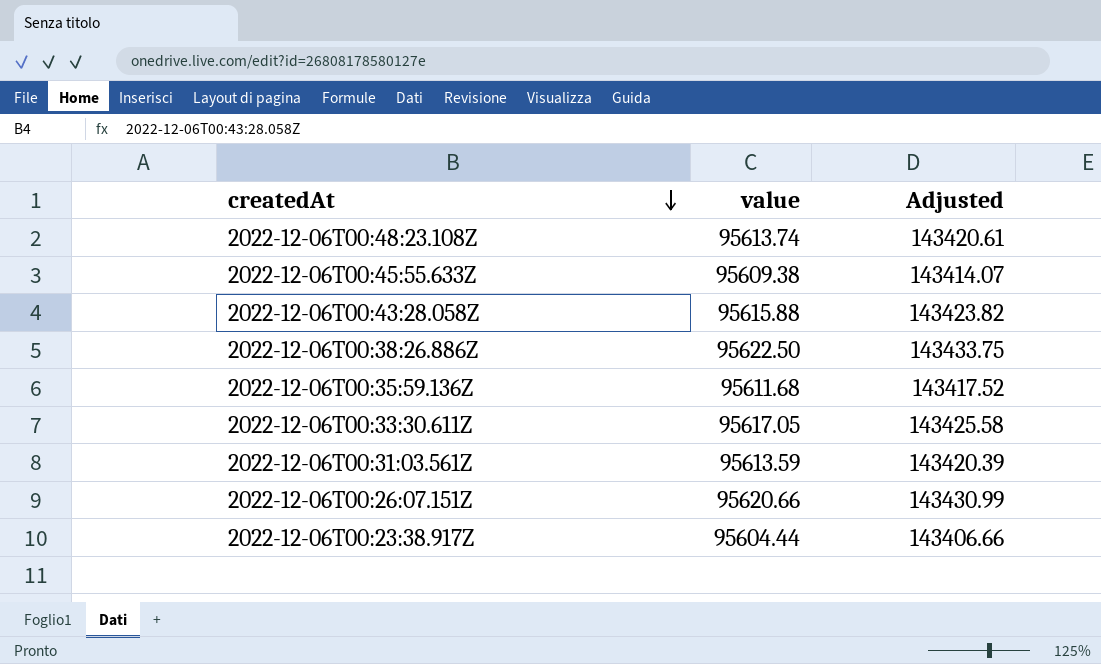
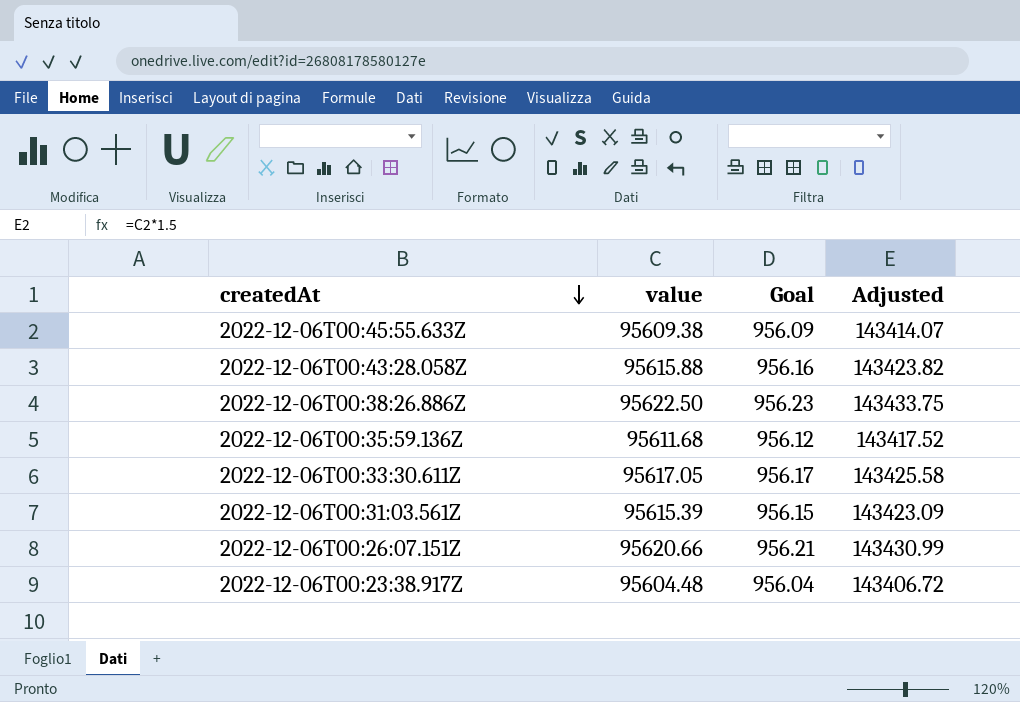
column Goal | formula: none -> [value] * 0.01
row 2022-12-06T00:48:23.108Z: 95613.74 | 143420.61 -> none
2022-12-06T00:31:03.561Z | value: 95613.59 -> 95615.39
2022-12-06T00:31:03.561Z | Adjusted: 143420.39 -> 143423.09
2022-12-06T00:23:38.917Z | value: 95604.44 -> 95604.48
2022-12-06T00:23:38.917Z | Adjusted: 143406.66 -> 143406.72

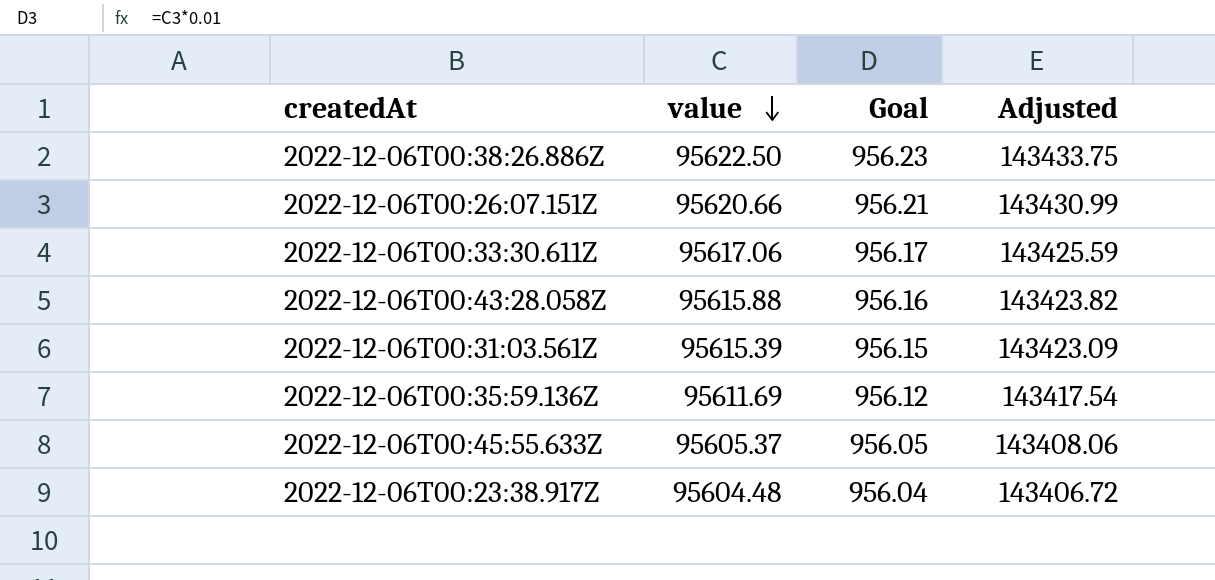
row order: createdAt descending -> value descending
2022-12-06T00:33:30.611Z | value: 95617.05 -> 95617.06
2022-12-06T00:33:30.611Z | Adjusted: 143425.58 -> 143425.59
2022-12-06T00:35:59.136Z | value: 95611.68 -> 95611.69
2022-12-06T00:35:59.136Z | Adjusted: 143417.52 -> 143417.54
2022-12-06T00:45:55.633Z | value: 95609.38 -> 95605.37
2022-12-06T00:45:55.633Z | Goal: 956.09 -> 956.05
2022-12-06T00:45:55.633Z | Adjusted: 143414.07 -> 143408.06

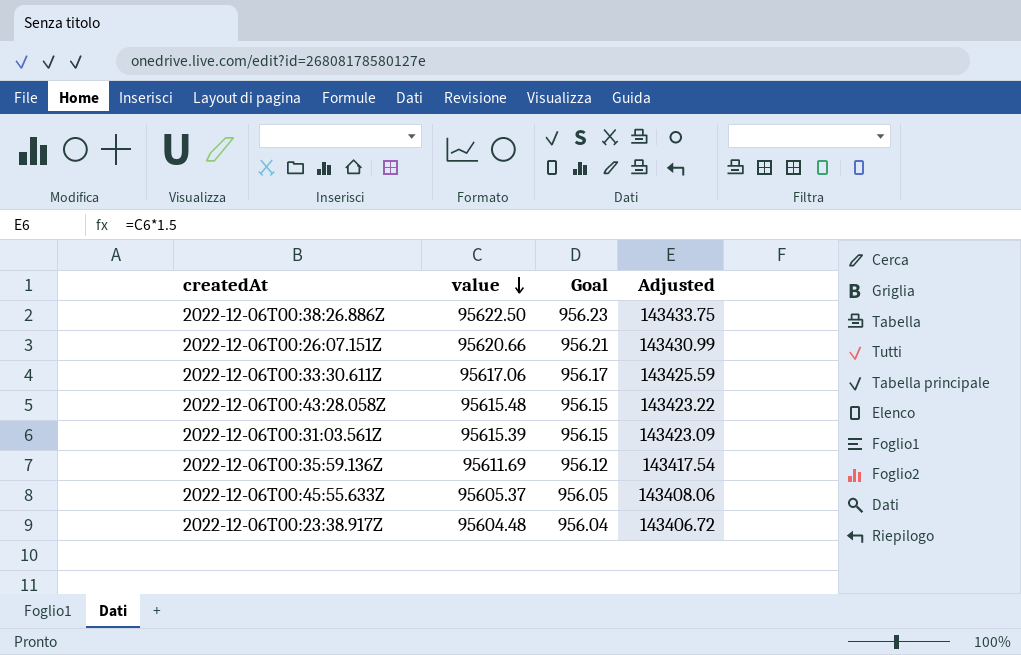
2022-12-06T00:43:28.058Z | value: 95615.88 -> 95615.48
2022-12-06T00:43:28.058Z | Goal: 956.16 -> 956.15
2022-12-06T00:43:28.058Z | Adjusted: 143423.82 -> 143423.22

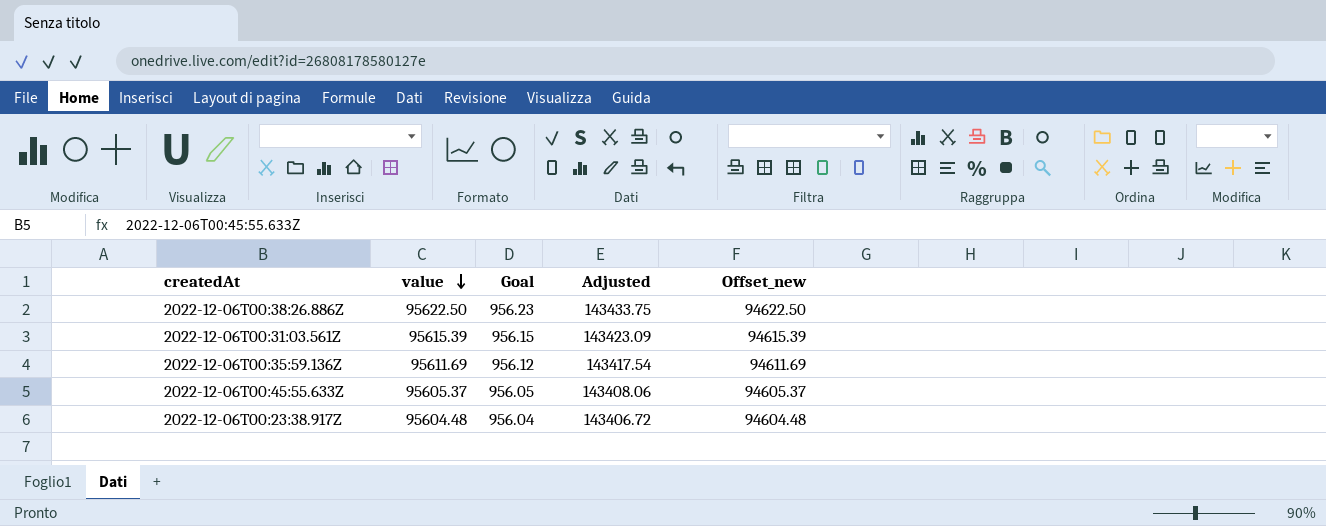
column Offset_new | formula: none -> [value] - 1000
row 2022-12-06T00:26:07.151Z: 95620.66 | 956.21 | 143430.99 -> none
row 2022-12-06T00:33:30.611Z: 95617.06 | 956.17 | 143425.59 -> none
row 2022-12-06T00:43:28.058Z: 95615.48 | 956.15 | 143423.22 -> none

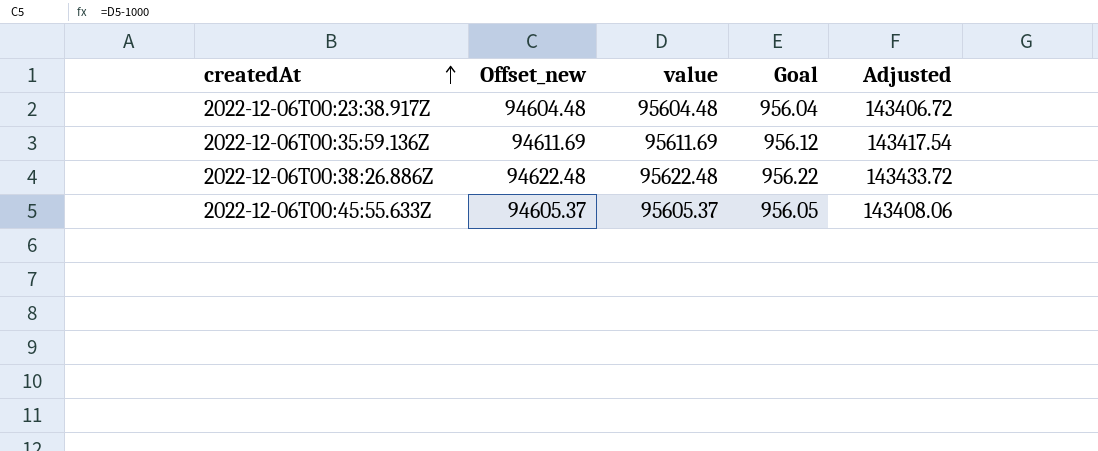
row order: value descending -> createdAt ascending
column Offset_new | position: 5 -> 2
row 2022-12-06T00:31:03.561Z: 95615.39 | 956.15 | 143423.09 | 94615.39 -> none
2022-12-06T00:38:26.886Z | Offset_new: 94622.50 -> 94622.48
2022-12-06T00:38:26.886Z | value: 95622.50 -> 95622.48
2022-12-06T00:38:26.886Z | Goal: 956.23 -> 956.22
2022-12-06T00:38:26.886Z | Adjusted: 143433.75 -> 143433.72

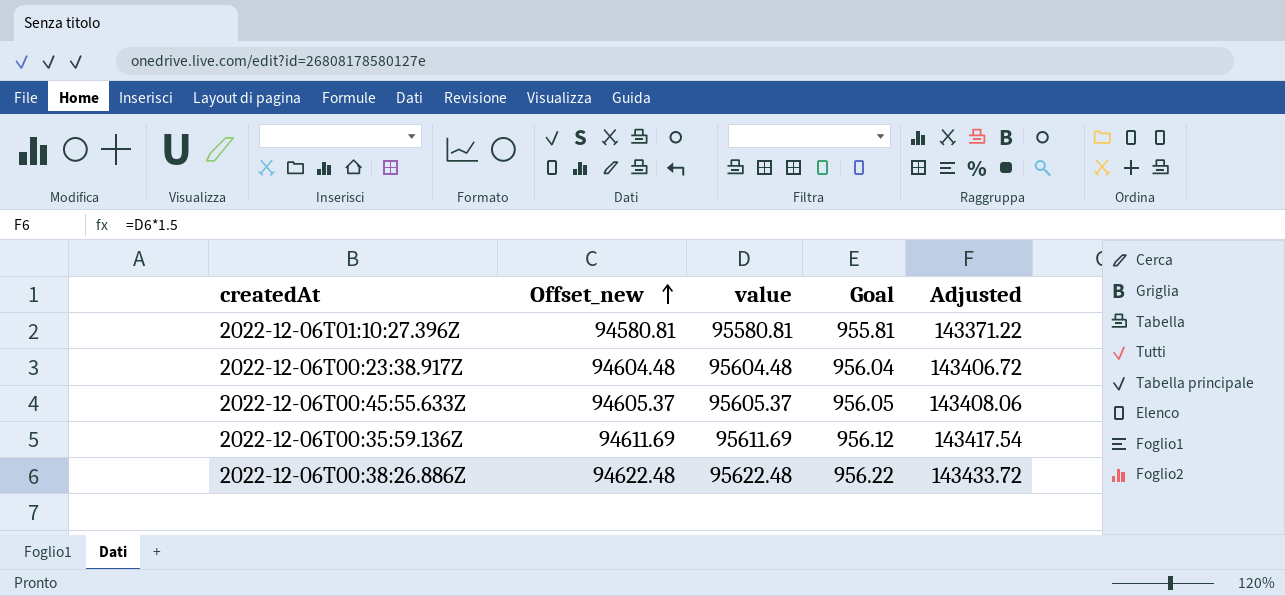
row order: createdAt ascending -> Offset_new ascending
row 2022-12-06T01:10:27.396Z: none -> 94580.81 | 95580.81 | 955.81 | 143371.22

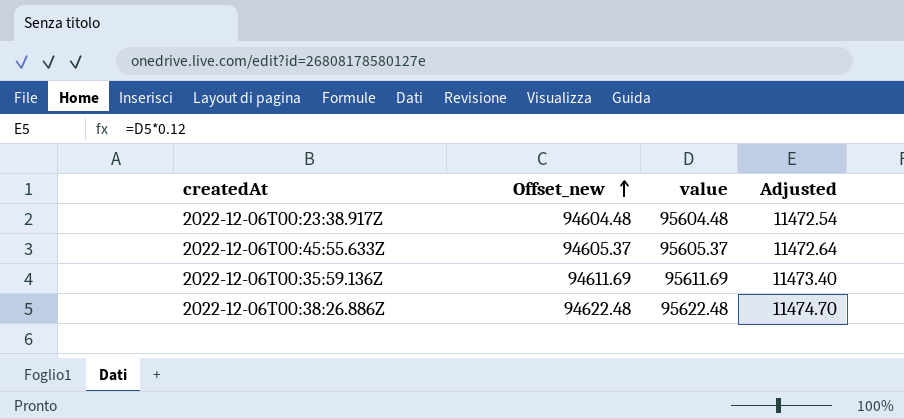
column Goal | formula: [value] * 0.01 -> none
column Adjusted | formula: [value] * 1.5 -> [value] * 0.12
row 2022-12-06T01:10:27.396Z: 94580.81 | 95580.81 | 955.81 | 143371.22 -> none

